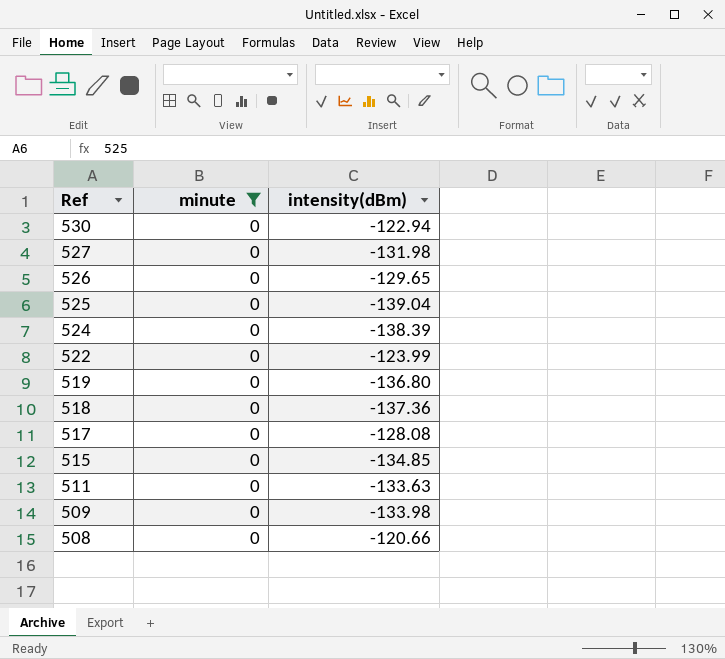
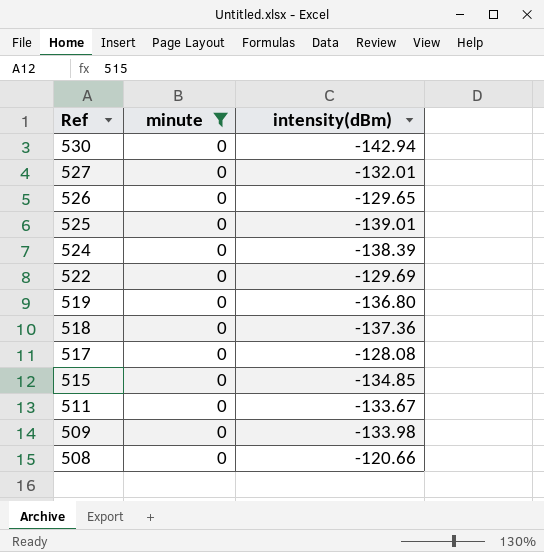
530 | intensity(dBm): -122.94 -> -142.94
527 | intensity(dBm): -131.98 -> -132.01
525 | intensity(dBm): -139.04 -> -139.01
522 | intensity(dBm): -123.99 -> -129.69
511 | intensity(dBm): -133.63 -> -133.67

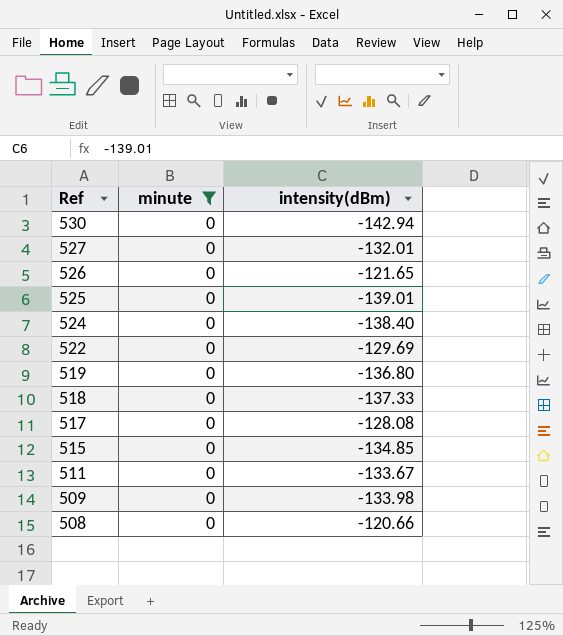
526 | intensity(dBm): -129.65 -> -121.65
524 | intensity(dBm): -138.39 -> -138.40
518 | intensity(dBm): -137.36 -> -137.33

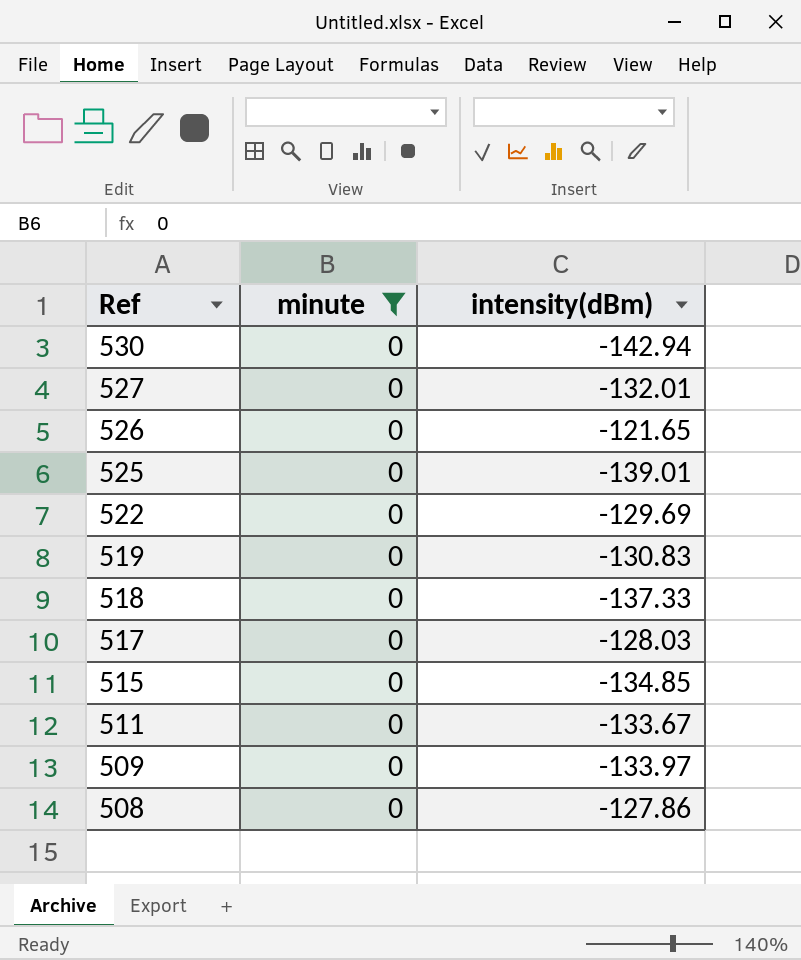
row 524: 0 | -138.40 -> none
519 | intensity(dBm): -136.80 -> -130.83
517 | intensity(dBm): -128.08 -> -128.03
509 | intensity(dBm): -133.98 -> -133.97
508 | intensity(dBm): -120.66 -> -127.86

